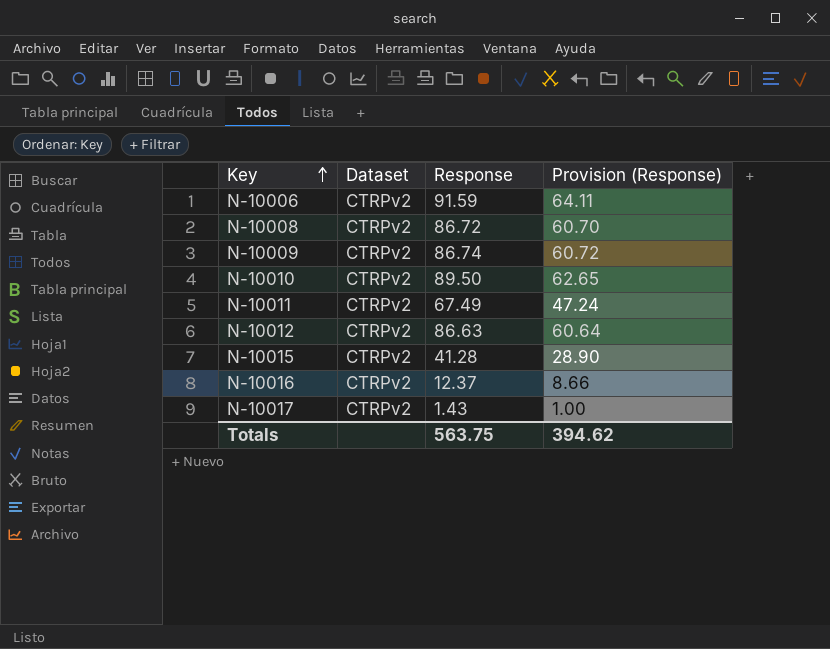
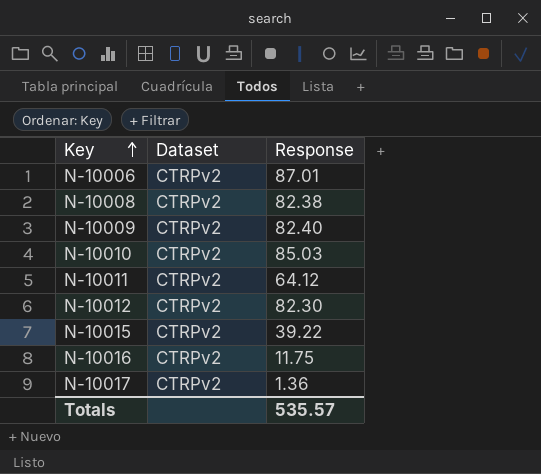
column Provision (Response) | formula: [Response] * 0.7 -> none
N-10006 | Response: 91.59 -> 87.01
N-10008 | Response: 86.72 -> 82.38
N-10009 | Response: 86.74 -> 82.40
N-10010 | Response: 89.50 -> 85.03
N-10011 | Response: 67.49 -> 64.12
N-10012 | Response: 86.63 -> 82.30
N-10015 | Response: 41.28 -> 39.22
N-10016 | Response: 12.37 -> 11.75
N-10017 | Response: 1.43 -> 1.36
Totals | Response: 563.75 -> 535.57

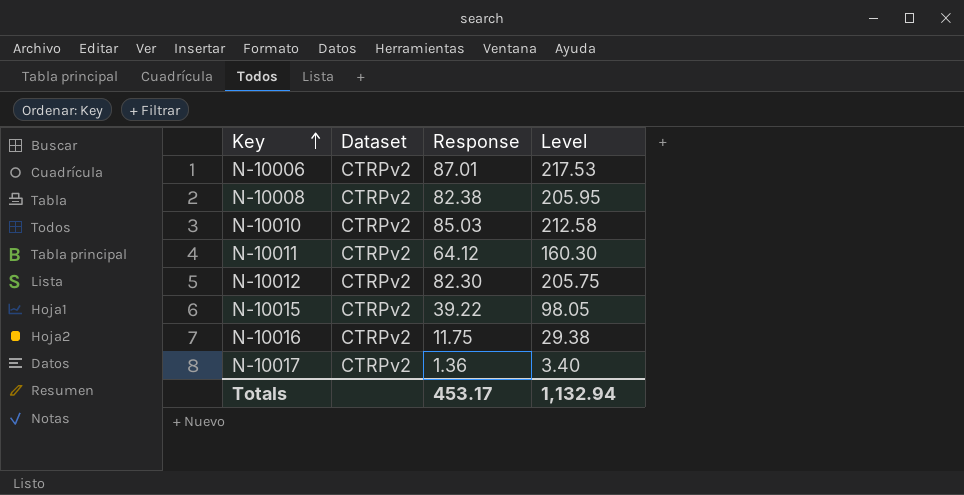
column Level | formula: none -> [Response] * 2.5
row N-10009: CTRPv2 | 82.40 -> none
Totals | Response: 535.57 -> 453.17

